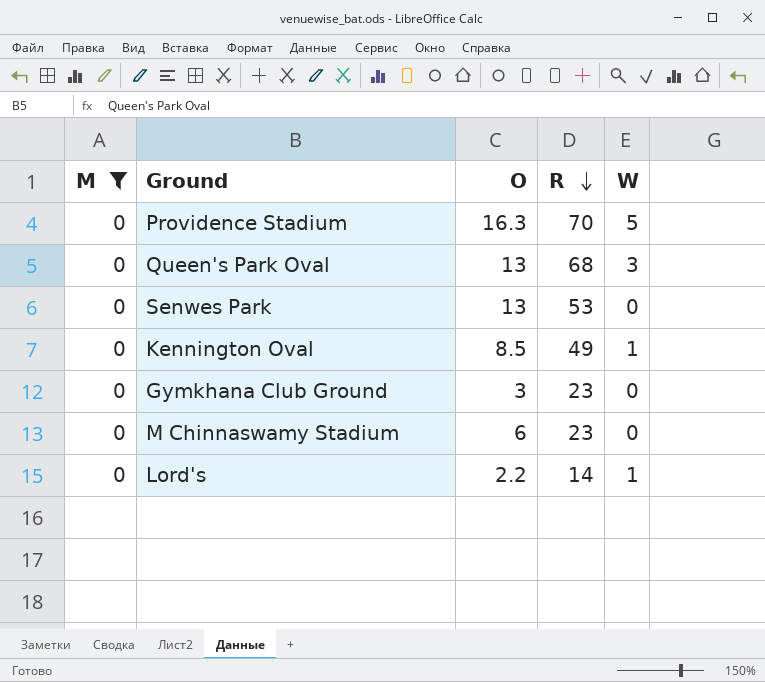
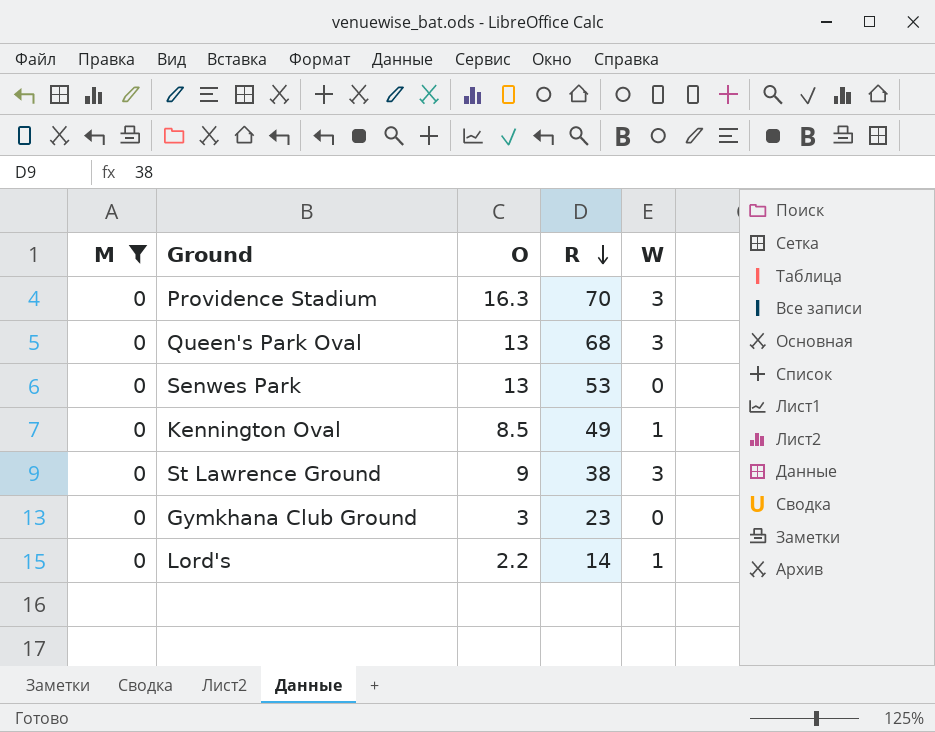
row M Chinnaswamy Stadium: 0 | 6 | 23 | 0 -> none
Providence Stadium | W: 5 -> 3
row St Lawrence Ground: none -> 0 | 9 | 38 | 3

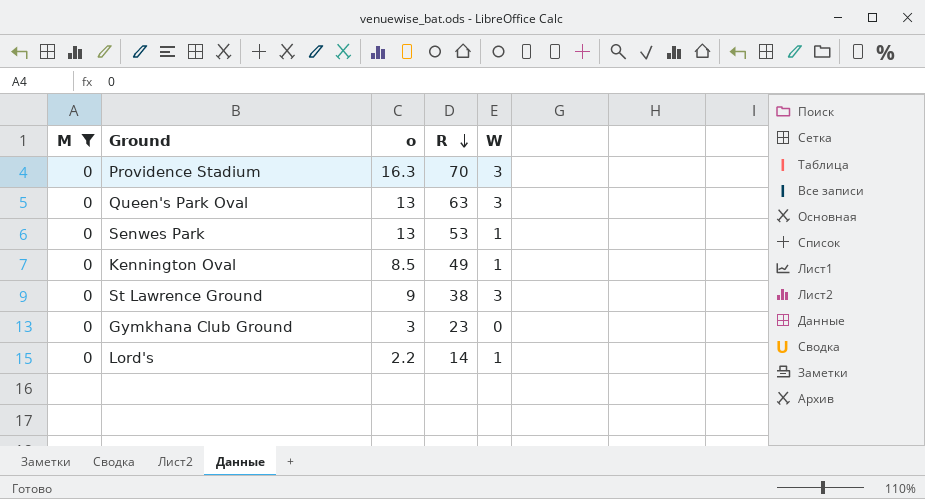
column name: O -> o
Queen's Park Oval | R: 68 -> 63
Senwes Park | W: 0 -> 1

